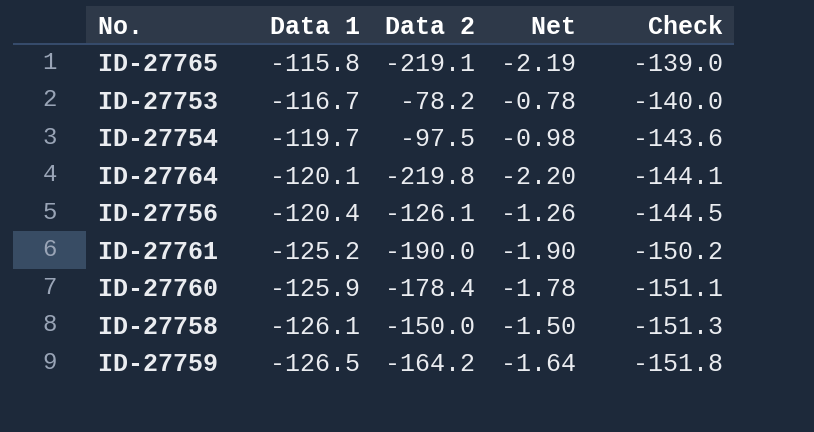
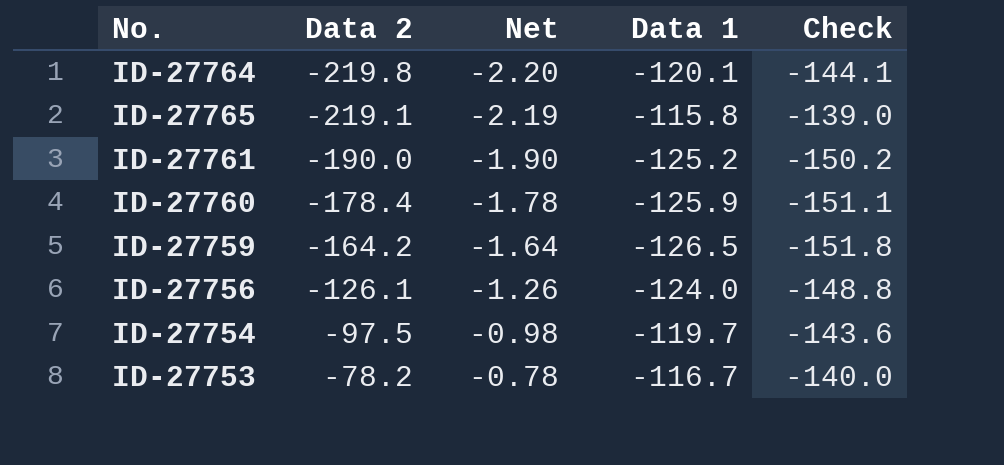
row order: Data 1 descending -> Data 2 ascending
column Data 1 | position: 2 -> 4
row ID-27758: -126.1 | -150.0 | -1.50 | -151.3 -> none
ID-27756 | Data 1: -120.4 -> -124.0
ID-27756 | Check: -144.5 -> -148.8

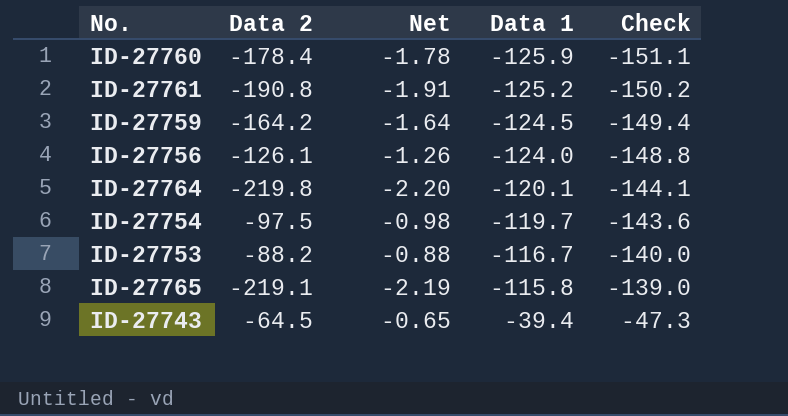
row order: Data 2 ascending -> Data 1 ascending
ID-27761 | Data 2: -190.0 -> -190.8
ID-27761 | Net: -1.90 -> -1.91
ID-27759 | Data 1: -126.5 -> -124.5
ID-27759 | Check: -151.8 -> -149.4
ID-27753 | Data 2: -78.2 -> -88.2
ID-27753 | Net: -0.78 -> -0.88
row ID-27743: none -> -64.5 | -0.65 | -39.4 | -47.3

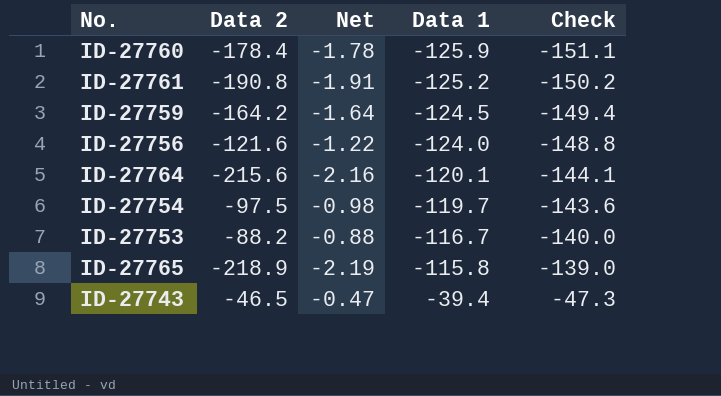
ID-27756 | Data 2: -126.1 -> -121.6
ID-27756 | Net: -1.26 -> -1.22
ID-27764 | Data 2: -219.8 -> -215.6
ID-27764 | Net: -2.20 -> -2.16
ID-27765 | Data 2: -219.1 -> -218.9
ID-27743 | Data 2: -64.5 -> -46.5
ID-27743 | Net: -0.65 -> -0.47

